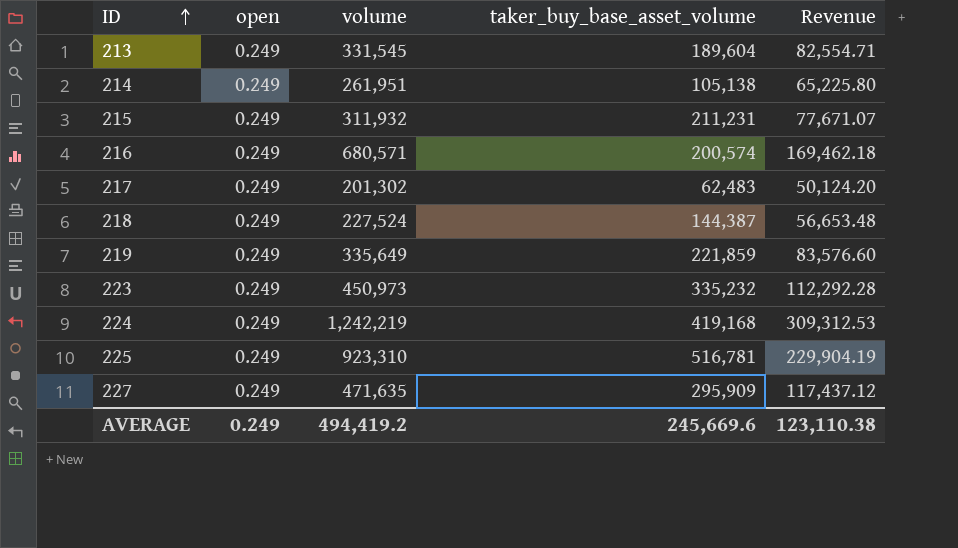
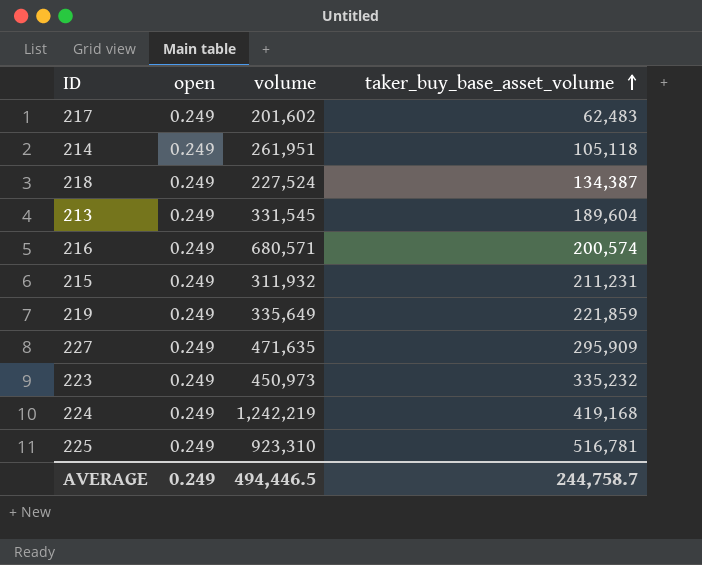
row order: ID ascending -> taker_buy_base_asset_volume ascending
column Revenue | formula: [open] * [volume] -> none
217 | volume: 201,302 -> 201,602
214 | taker_buy_base_asset_volume: 105,138 -> 105,118
218 | taker_buy_base_asset_volume: 144,387 -> 134,387
AVERAGE | volume: 494,419.2 -> 494,446.5
AVERAGE | taker_buy_base_asset_volume: 245,669.6 -> 244,758.7

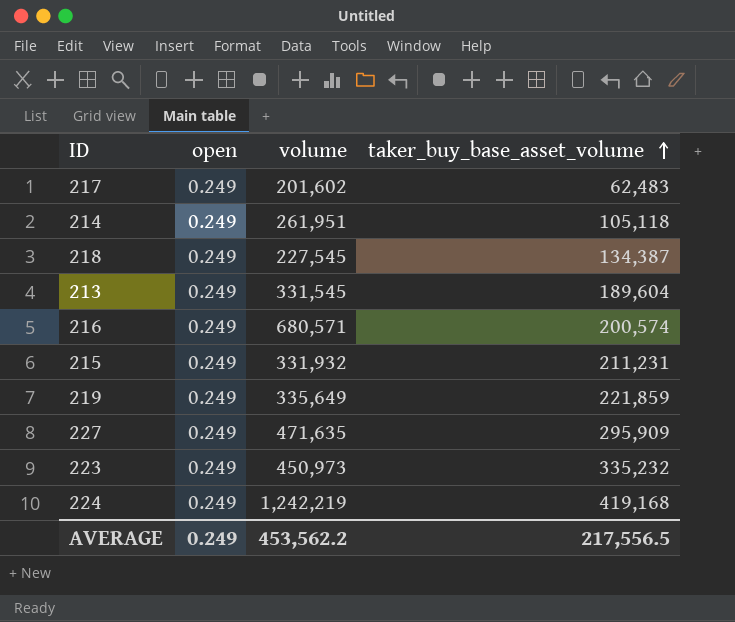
row 225: 0.249 | 923,310 | 516,781 -> none
218 | volume: 227,524 -> 227,545
215 | volume: 311,932 -> 331,932
AVERAGE | volume: 494,446.5 -> 453,562.2
AVERAGE | taker_buy_base_asset_volume: 244,758.7 -> 217,556.5

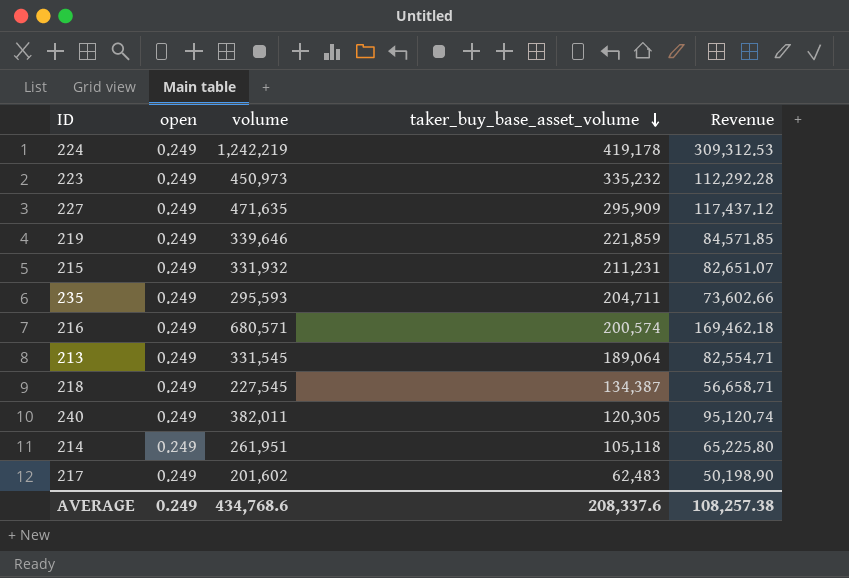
row order: taker_buy_base_asset_volume ascending -> taker_buy_base_asset_volume descending
column Revenue | formula: none -> [open] * [volume]
224 | taker_buy_base_asset_volume: 419,168 -> 419,178
219 | volume: 335,649 -> 339,646
row 235: none -> 0.249 | 295,593 | 204,711 | 73,602.66
213 | taker_buy_base_asset_volume: 189,604 -> 189,064
row 240: none -> 0.249 | 382,011 | 120,305 | 95,120.74
AVERAGE | volume: 453,562.2 -> 434,768.6
AVERAGE | taker_buy_base_asset_volume: 217,556.5 -> 208,337.6

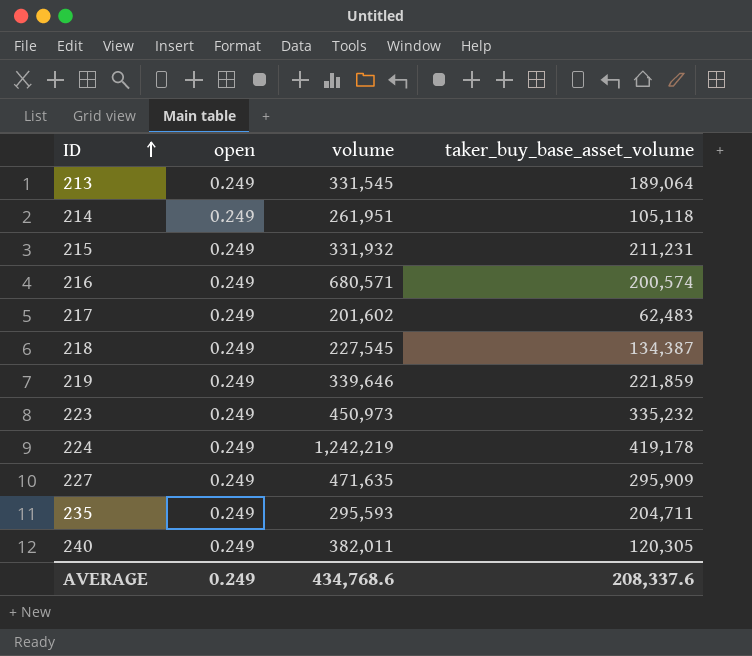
row order: taker_buy_base_asset_volume descending -> ID ascending
column Revenue | formula: [open] * [volume] -> none

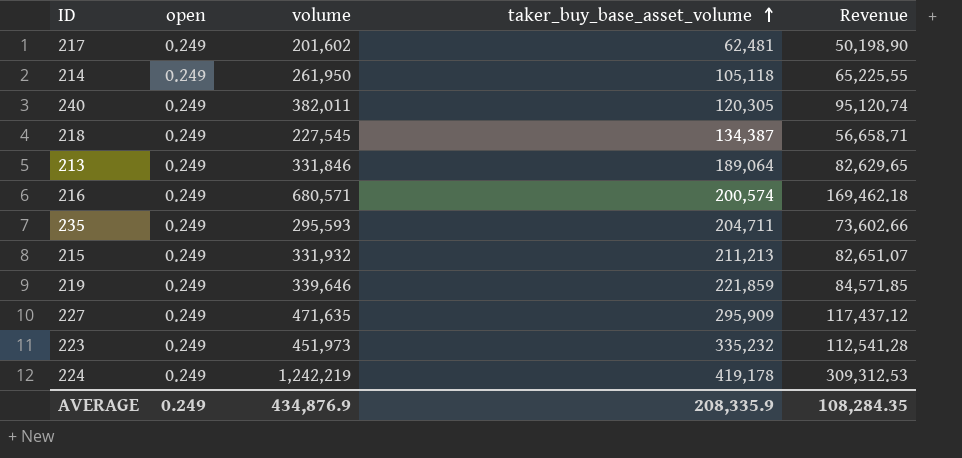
row order: ID ascending -> taker_buy_base_asset_volume ascending
column Revenue | formula: none -> [open] * [volume]
217 | taker_buy_base_asset_volume: 62,483 -> 62,481
214 | volume: 261,951 -> 261,950
213 | volume: 331,545 -> 331,846
215 | taker_buy_base_asset_volume: 211,231 -> 211,213
223 | volume: 450,973 -> 451,973
AVERAGE | volume: 434,768.6 -> 434,876.9
AVERAGE | taker_buy_base_asset_volume: 208,337.6 -> 208,335.9

